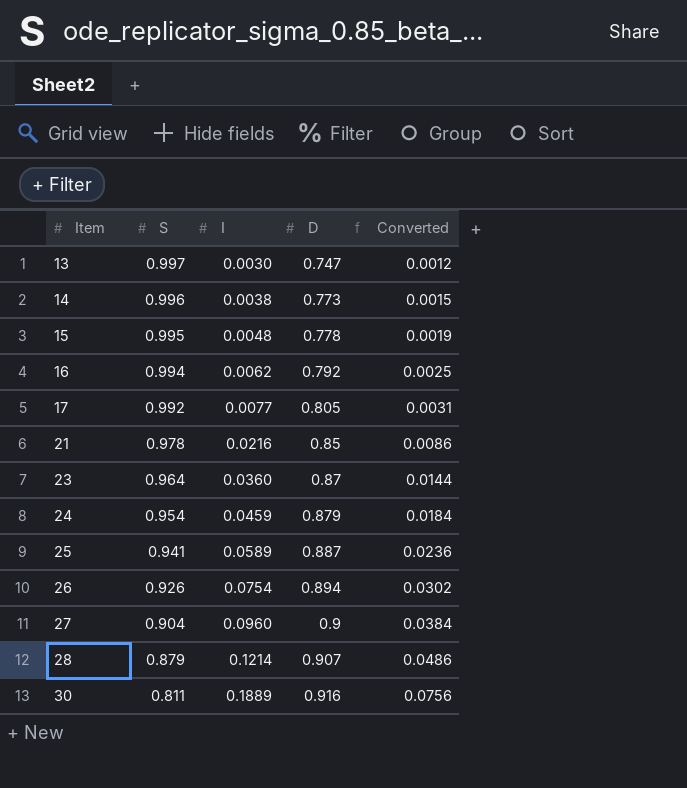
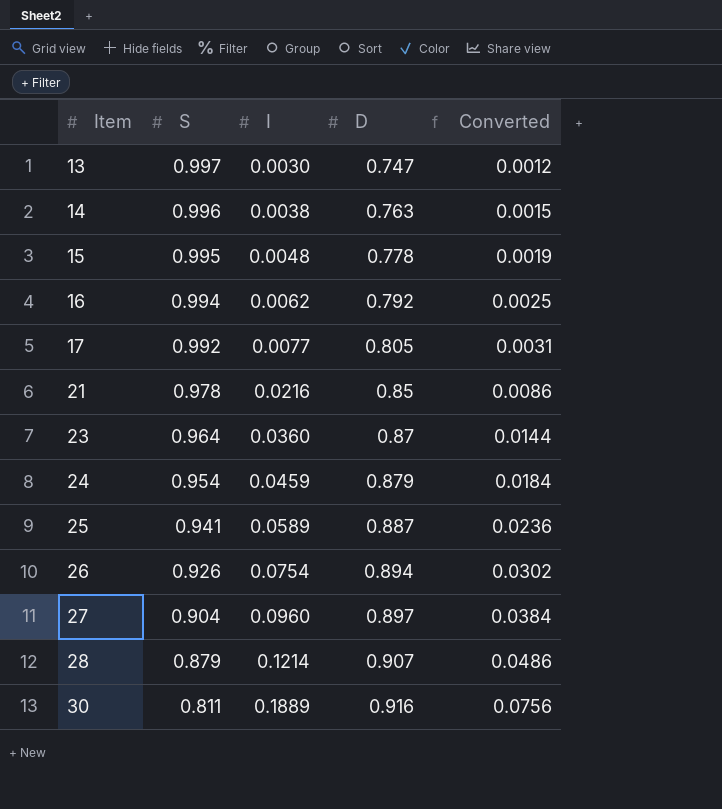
14 | D: 0.773 -> 0.763
27 | D: 0.9 -> 0.897

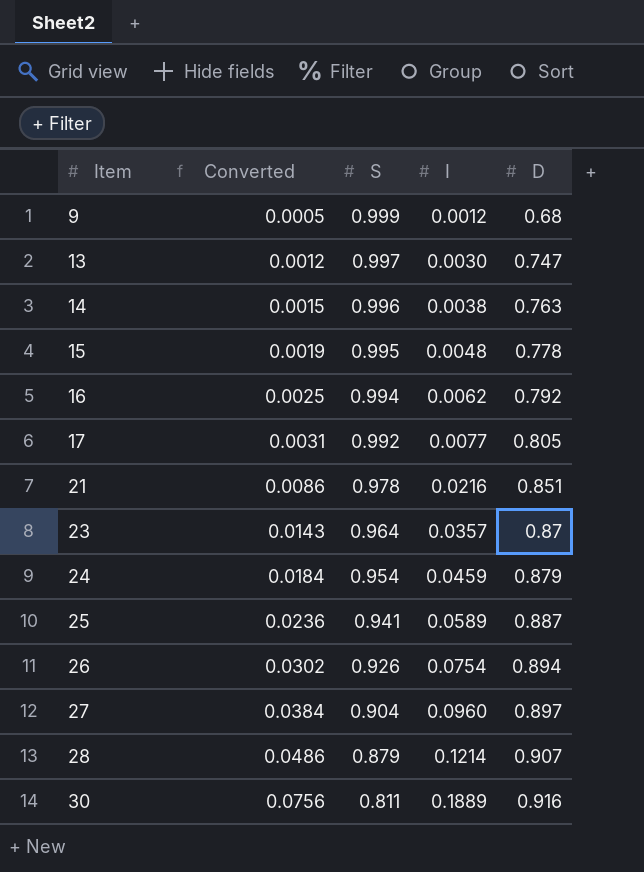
column Converted | position: 5 -> 2
row 9: none -> 0.0005 | 0.999 | 0.0012 | 0.68
21 | D: 0.85 -> 0.851
23 | Converted: 0.0144 -> 0.0143
23 | I: 0.0360 -> 0.0357

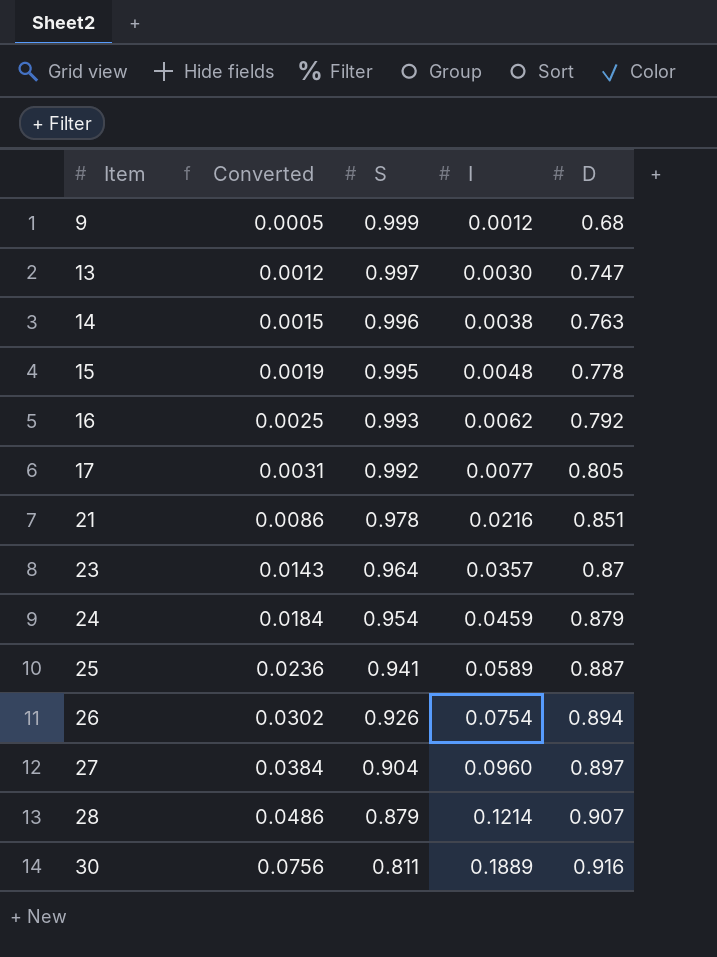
16 | S: 0.994 -> 0.993

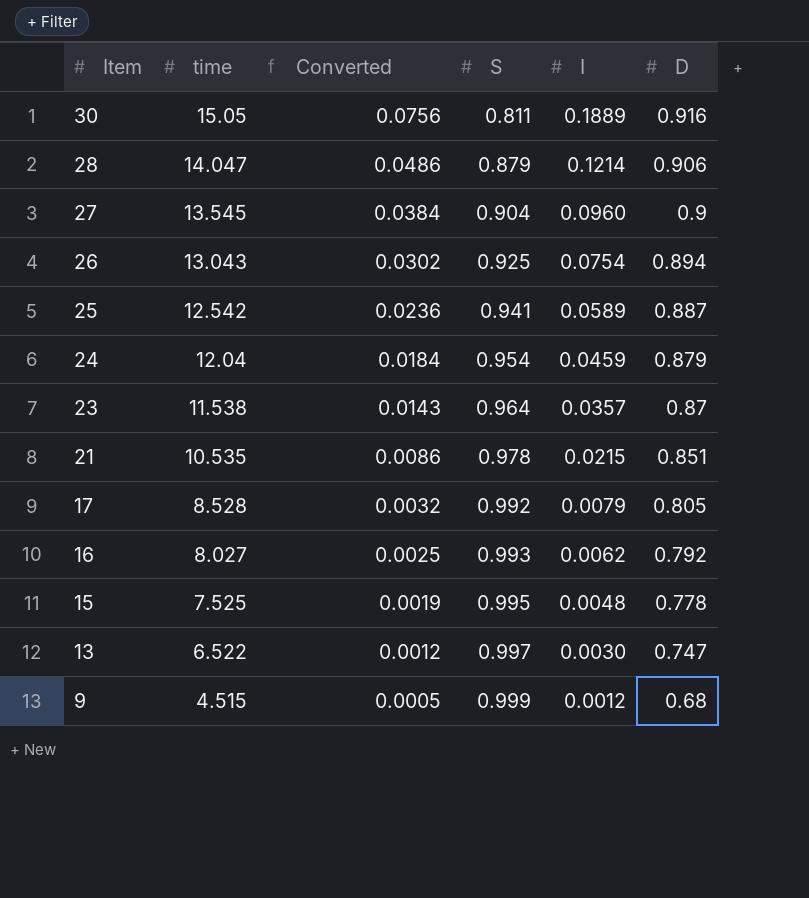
row order: Item ascending -> Item descending
column time | position: none -> 2
row 14: 0.0015 | 0.996 | 0.0038 | 0.763 -> none
28 | D: 0.907 -> 0.906
27 | D: 0.897 -> 0.9
26 | S: 0.926 -> 0.925
21 | I: 0.0216 -> 0.0215
17 | Converted: 0.0031 -> 0.0032
17 | I: 0.0077 -> 0.0079

